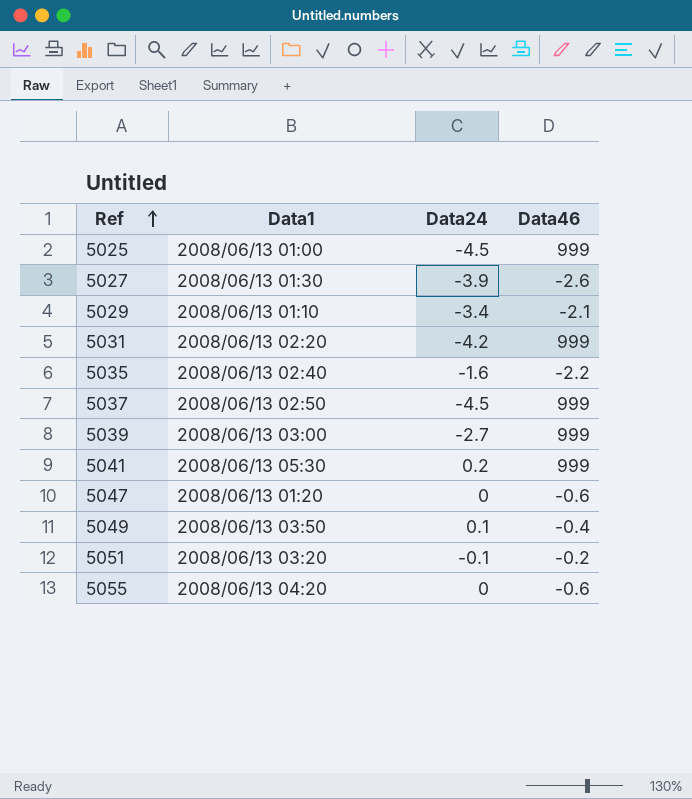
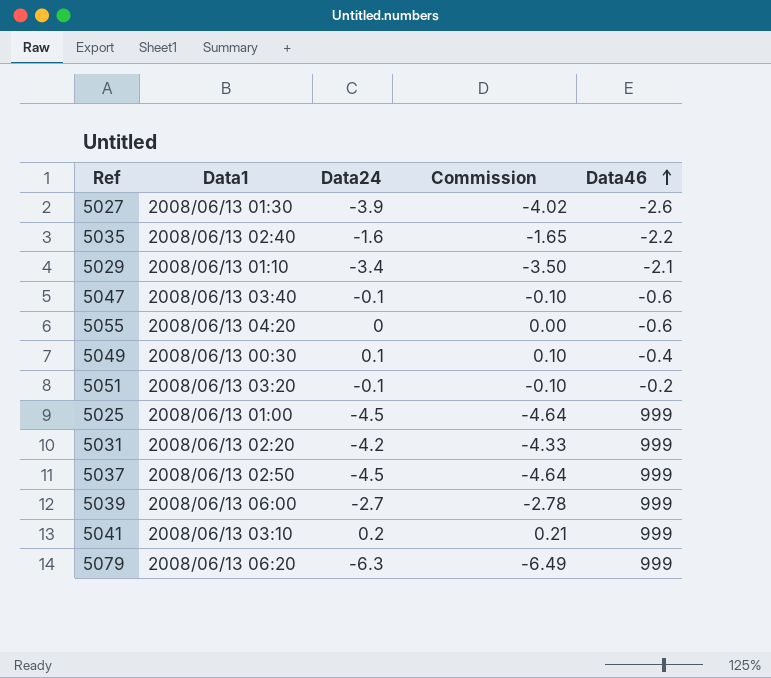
row order: Ref ascending -> Data46 ascending
column Commission | formula: none -> [Data24] * 1.03
5047 | Data1: 2008/06/13 01:20 -> 2008/06/13 03:40
5047 | Data24: 0 -> -0.1
5049 | Data1: 2008/06/13 03:50 -> 2008/06/13 00:30
5039 | Data1: 2008/06/13 03:00 -> 2008/06/13 06:00
5041 | Data1: 2008/06/13 05:30 -> 2008/06/13 03:10
row 5079: none -> 2008/06/13 06:20 | -6.3 | -6.49 | 999

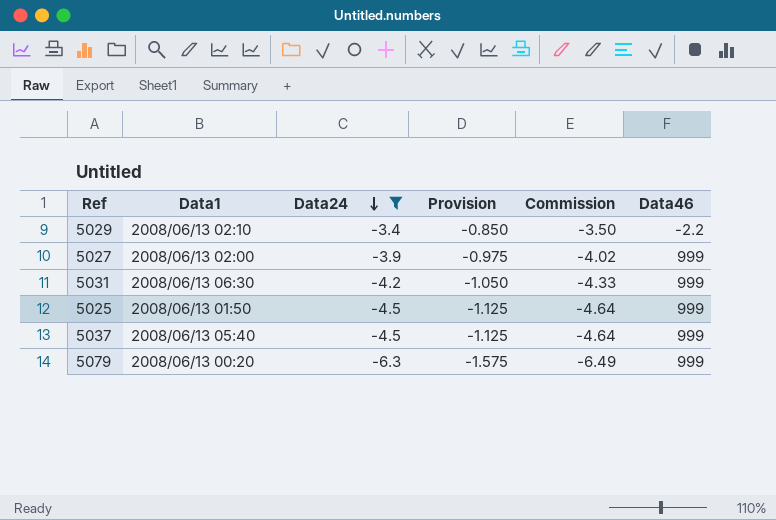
filter: none -> Data24 <= -3.4
row order: Data46 ascending -> Data24 descending
column Provision | formula: none -> [Data24] * 0.25
5029 | Data1: 2008/06/13 01:10 -> 2008/06/13 02:10
5029 | Data46: -2.1 -> -2.2
5027 | Data1: 2008/06/13 01:30 -> 2008/06/13 02:00
5027 | Data46: -2.6 -> 999
5031 | Data1: 2008/06/13 02:20 -> 2008/06/13 06:30
5025 | Data1: 2008/06/13 01:00 -> 2008/06/13 01:50
5037 | Data1: 2008/06/13 02:50 -> 2008/06/13 05:40
5079 | Data1: 2008/06/13 06:20 -> 2008/06/13 00:20

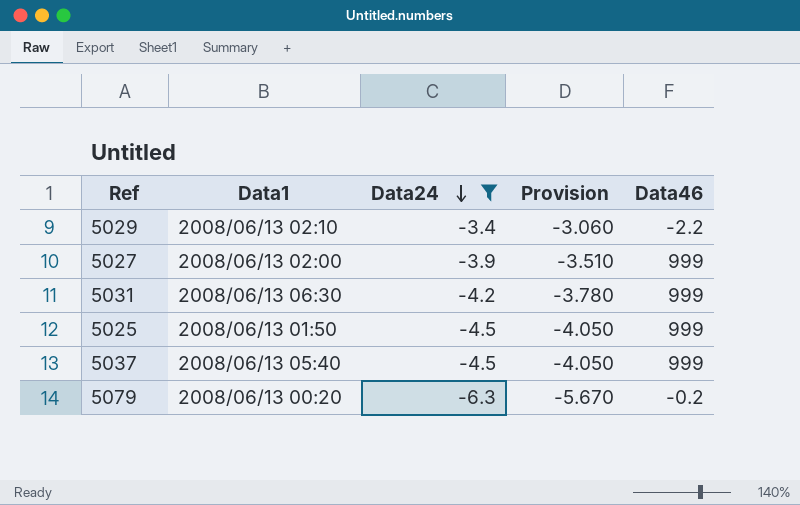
column Commission | formula: [Data24] * 1.03 -> none
column Provision | formula: [Data24] * 0.25 -> [Data24] * 0.9
5079 | Data46: 999 -> -0.2

